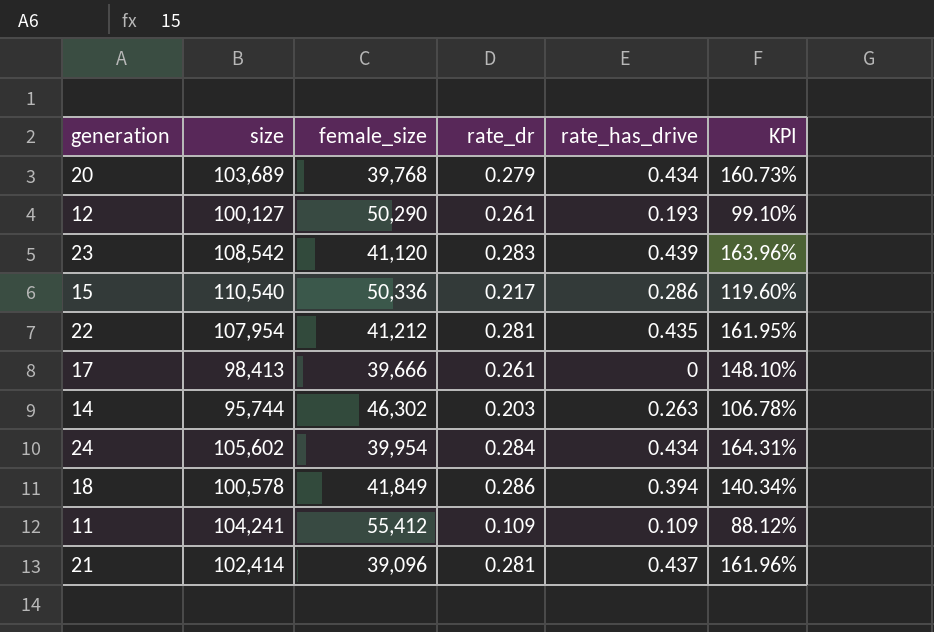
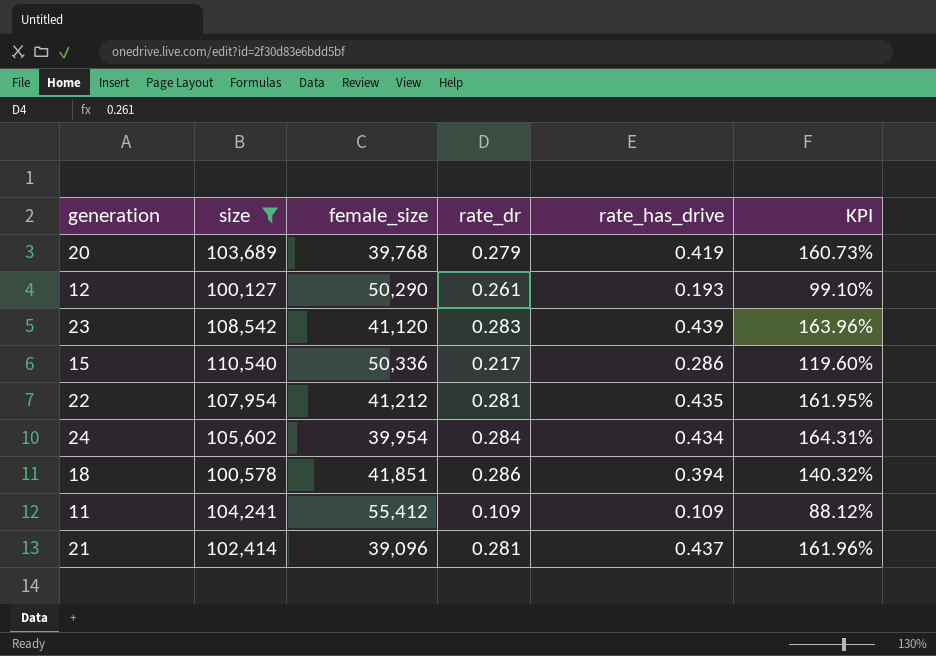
filter: none -> size >= 100,127
20 | rate_has_drive: 0.434 -> 0.419
18 | female_size: 41,849 -> 41,851
18 | KPI: 140.34% -> 140.32%

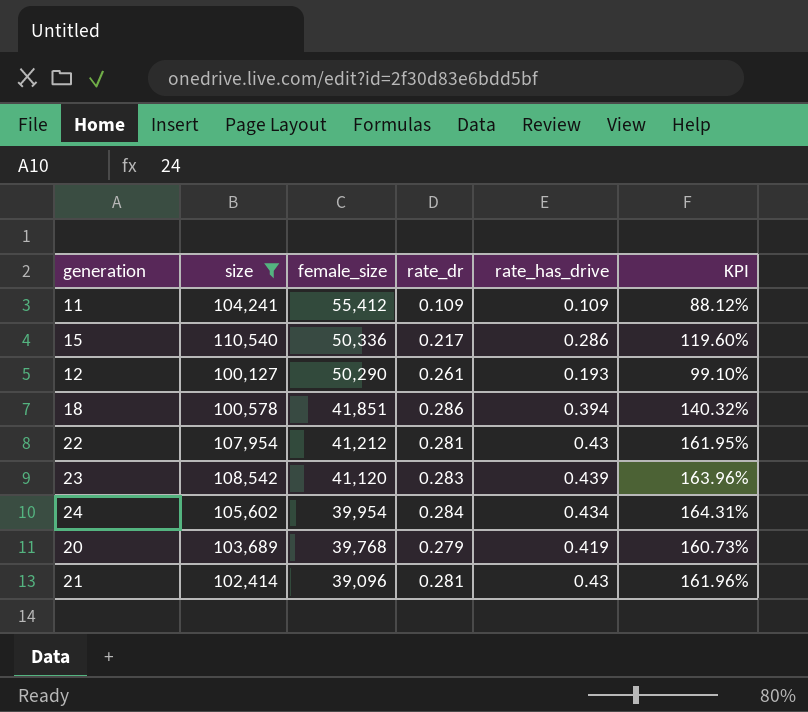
row order: none -> female_size descending
22 | rate_has_drive: 0.435 -> 0.43
21 | rate_has_drive: 0.437 -> 0.43

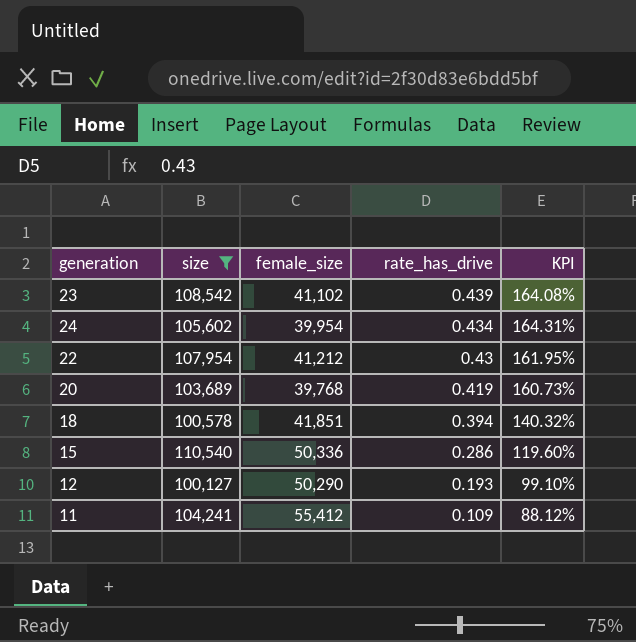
row order: female_size descending -> rate_has_drive descending
column rate_dr | position: 4 -> none
row 21: 102,414 | 39,096 | 0.281 | 0.43 | 161.96% -> none
23 | female_size: 41,120 -> 41,102
23 | KPI: 163.96% -> 164.08%

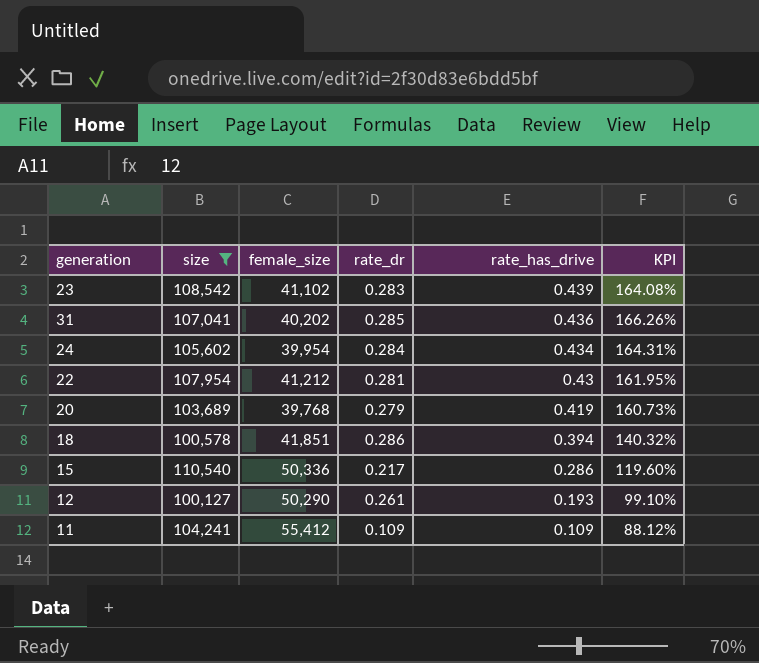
column rate_dr | position: none -> 4
row 31: none -> 107,041 | 40,202 | 0.285 | 0.436 | 166.26%

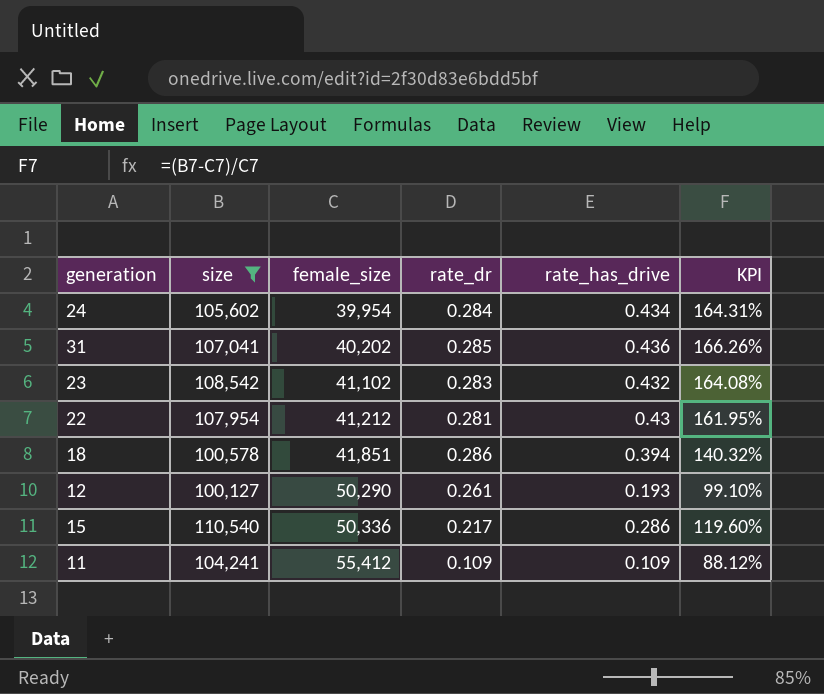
row order: rate_has_drive descending -> female_size ascending
row 20: 103,689 | 39,768 | 0.279 | 0.419 | 160.73% -> none
23 | rate_has_drive: 0.439 -> 0.432

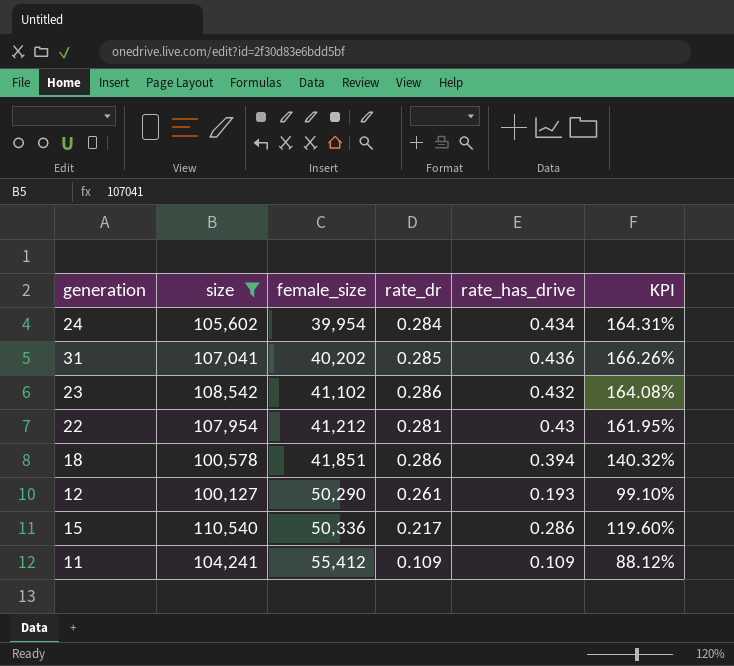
23 | rate_dr: 0.283 -> 0.286

